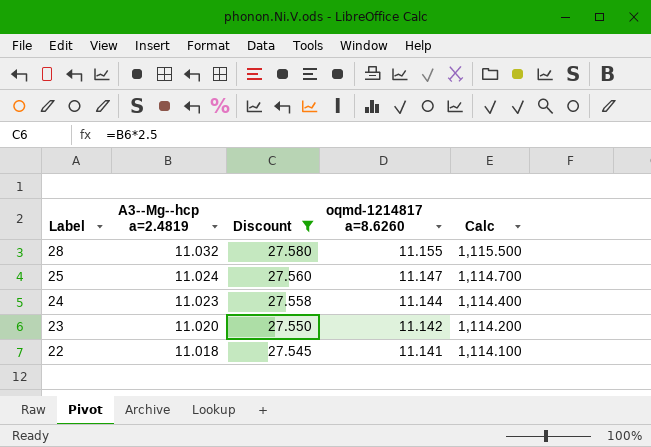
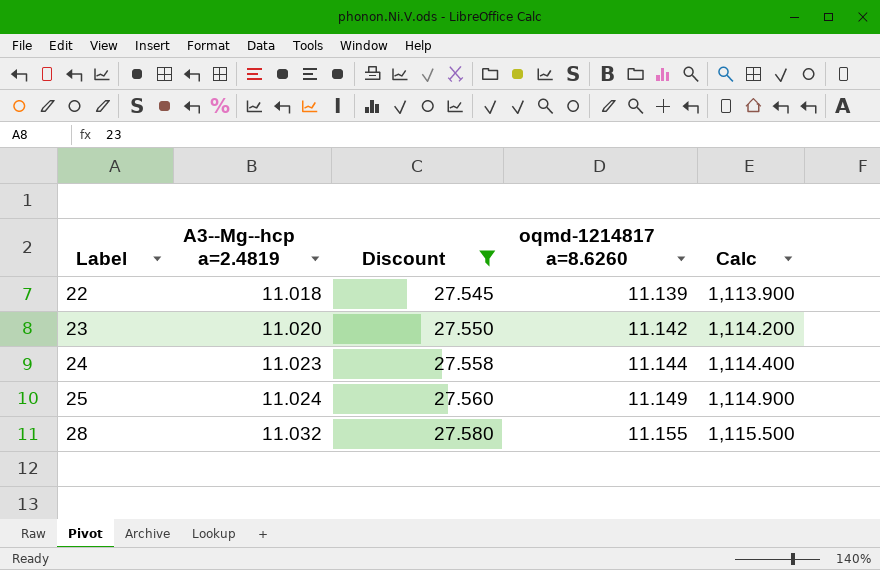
row order: Label descending -> Label ascending
22 | oqmd-1214817 a=8.6260: 11.141 -> 11.139
22 | Calc: 1,114.100 -> 1,113.900
25 | oqmd-1214817 a=8.6260: 11.147 -> 11.149
25 | Calc: 1,114.700 -> 1,114.900

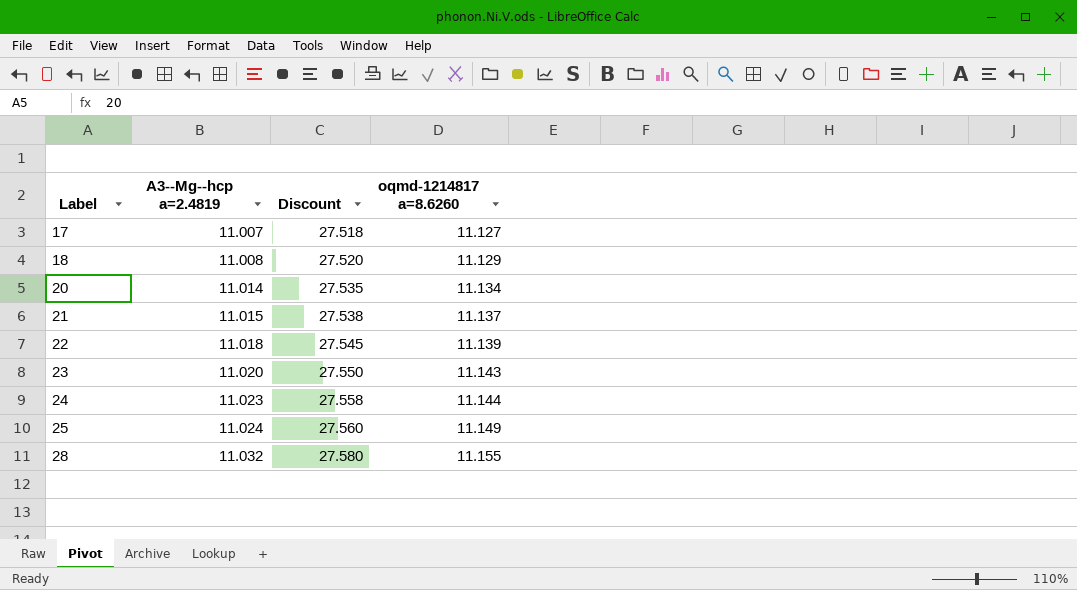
filter: Discount >= 27.545 -> none
column Calc | formula: [oqmd-1214817 a=8.6260] * 100 -> none
23 | oqmd-1214817 a=8.6260: 11.142 -> 11.143

